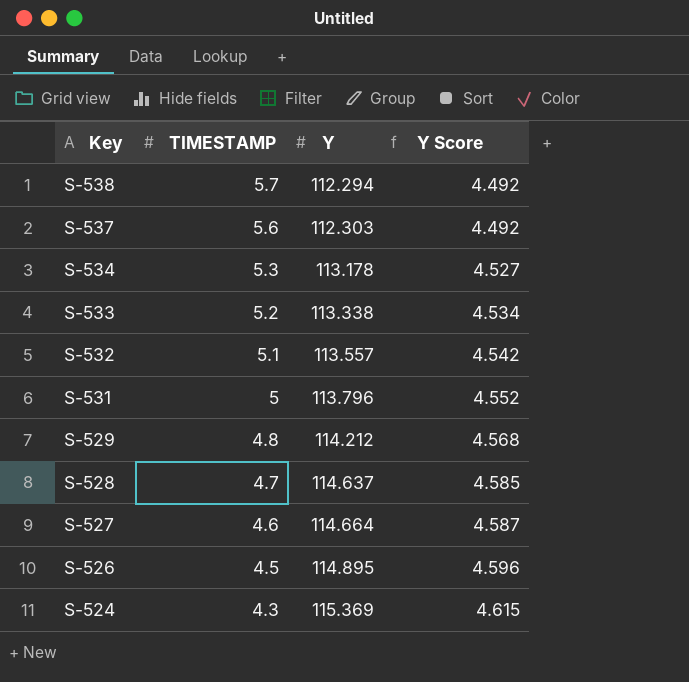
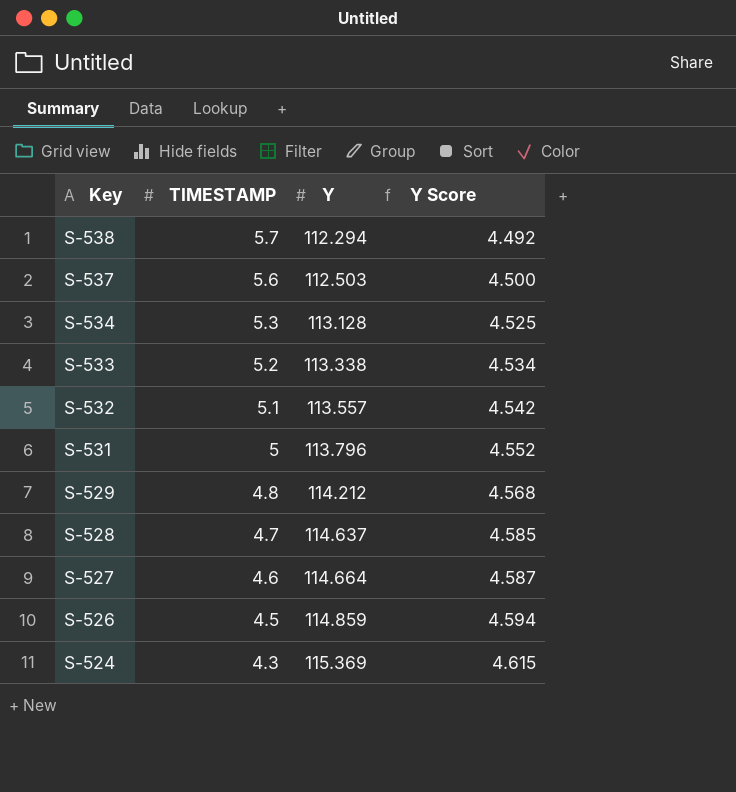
S-537 | Y: 112.303 -> 112.503
S-537 | Y Score: 4.492 -> 4.500
S-534 | Y: 113.178 -> 113.128
S-534 | Y Score: 4.527 -> 4.525
S-526 | Y: 114.895 -> 114.859
S-526 | Y Score: 4.596 -> 4.594

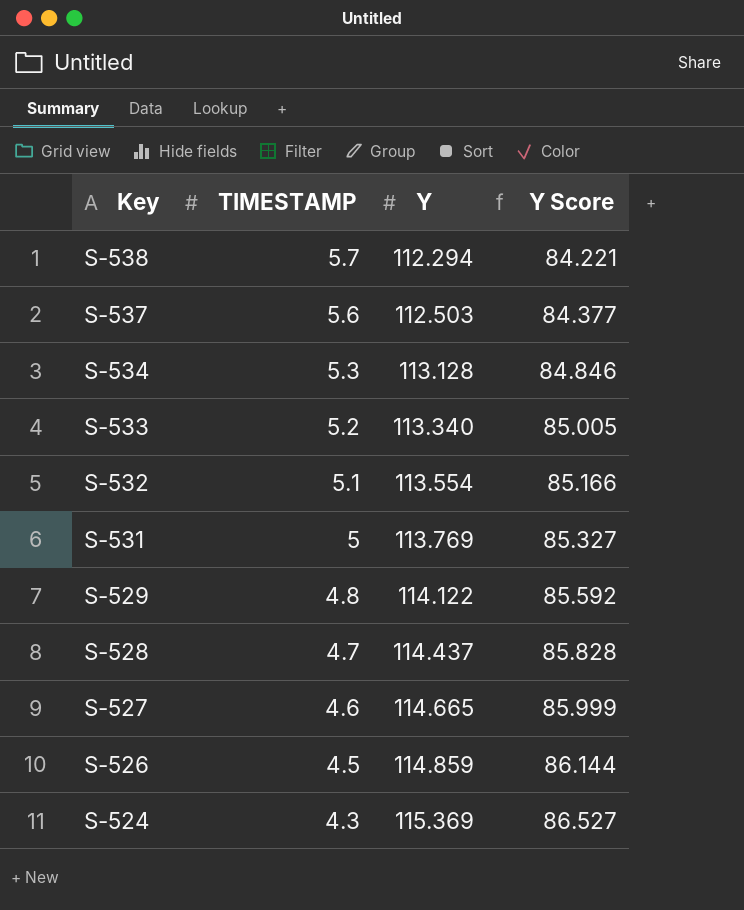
column Y Score | formula: [Y] * 0.04 -> [Y] * 0.75
S-533 | Y: 113.338 -> 113.340
S-532 | Y: 113.557 -> 113.554
S-531 | Y: 113.796 -> 113.769
S-529 | Y: 114.212 -> 114.122
S-528 | Y: 114.637 -> 114.437
S-527 | Y: 114.664 -> 114.665

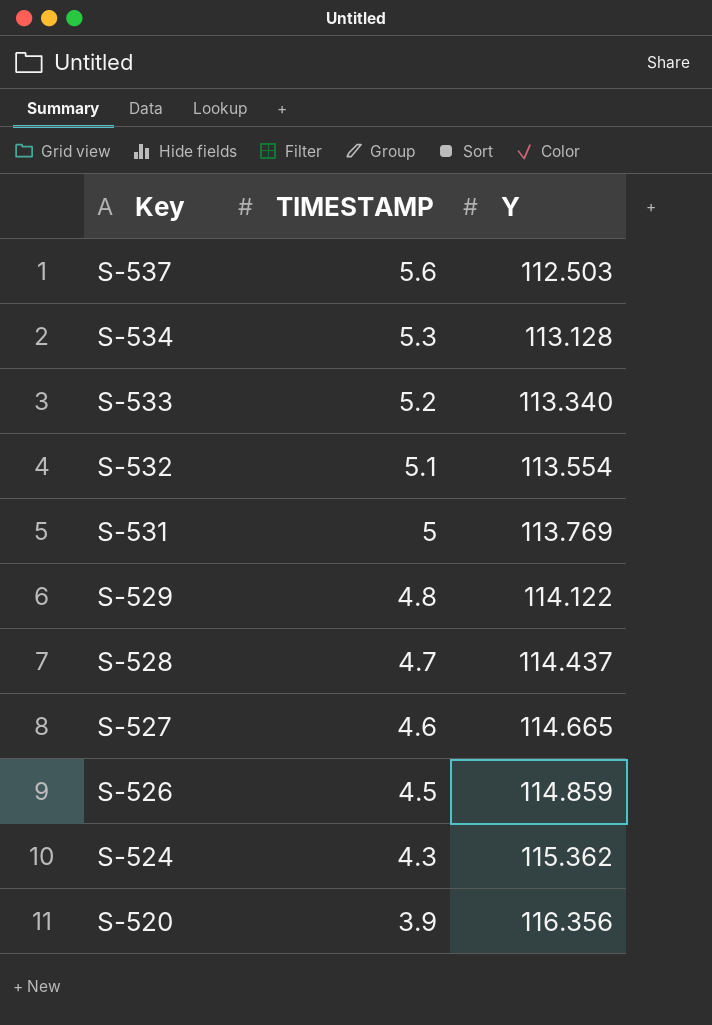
column Y Score | formula: [Y] * 0.75 -> none
row S-538: 5.7 | 112.294 | 84.221 -> none
S-524 | Y: 115.369 -> 115.362
row S-520: none -> 3.9 | 116.356

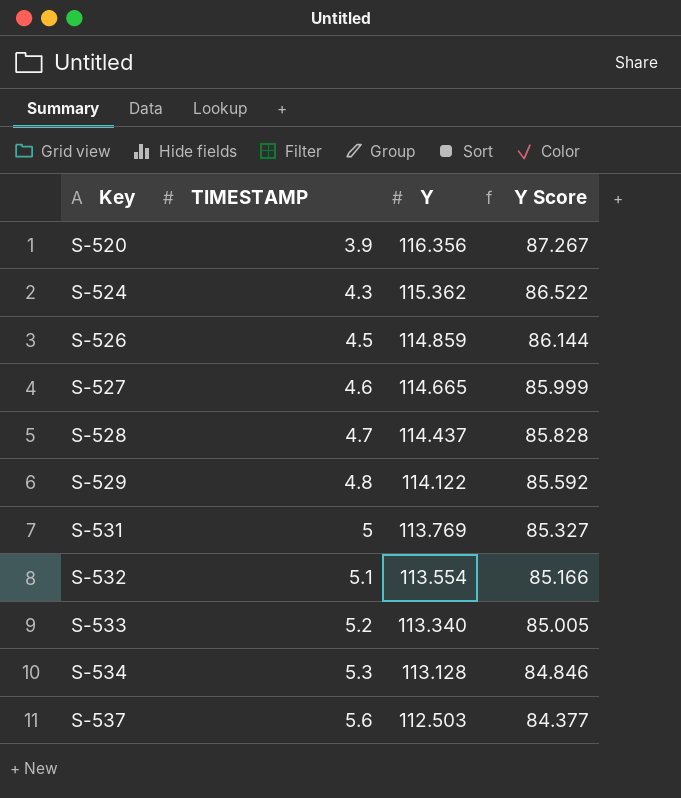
row order: Key descending -> Key ascending
column Y Score | formula: none -> [Y] * 0.75

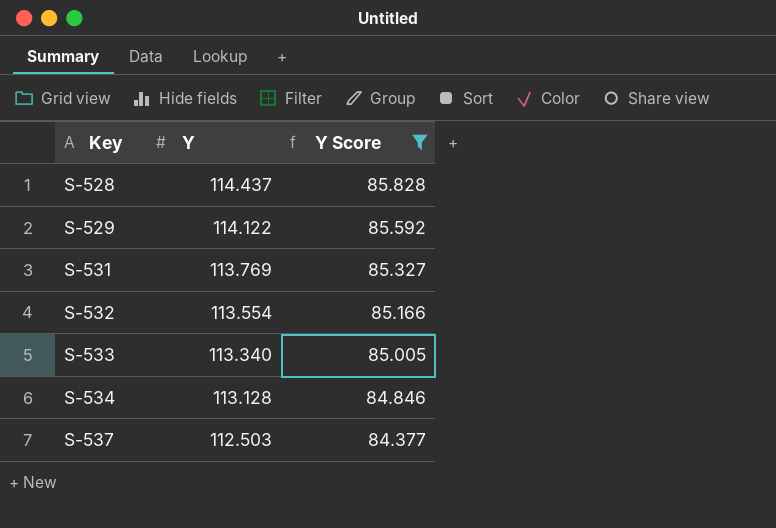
filter: none -> Y Score <= 85.828
column TIMESTAMP | position: 2 -> none

